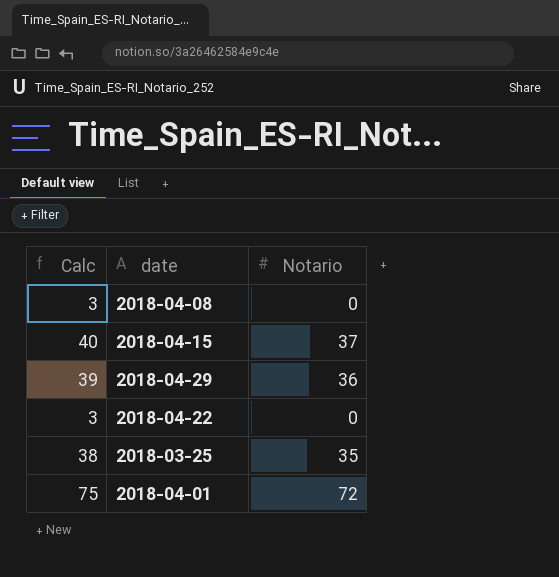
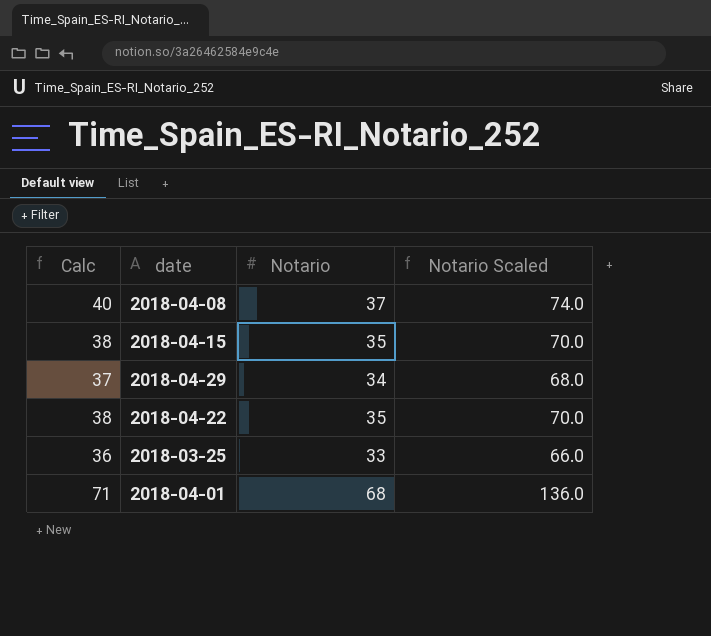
column Notario Scaled | formula: none -> [Notario] * 2
2018-04-08 | Calc: 3 -> 40
2018-04-08 | Notario: 0 -> 37
2018-04-15 | Calc: 40 -> 38
2018-04-15 | Notario: 37 -> 35
2018-04-29 | Calc: 39 -> 37
2018-04-29 | Notario: 36 -> 34
2018-04-22 | Calc: 3 -> 38
2018-04-22 | Notario: 0 -> 35
2018-03-25 | Calc: 38 -> 36
2018-03-25 | Notario: 35 -> 33
2018-04-01 | Calc: 75 -> 71
2018-04-01 | Notario: 72 -> 68

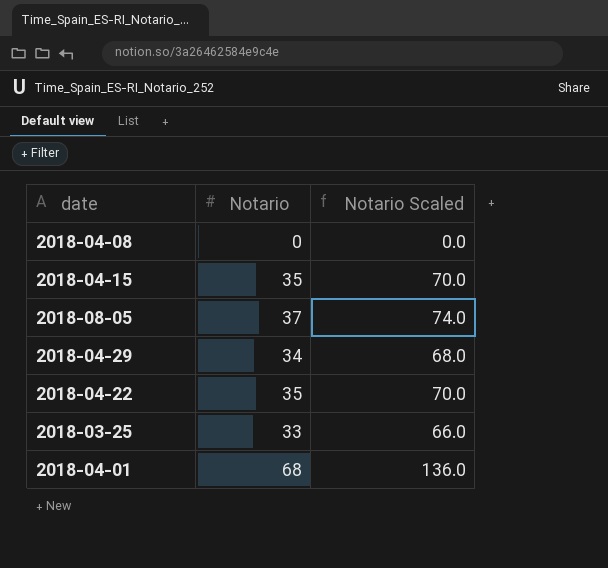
column Calc | formula: [Notario] + 3 -> none
2018-04-08 | Notario: 37 -> 0
2018-04-08 | Notario Scaled: 74.0 -> 0.0
row 2018-08-05: none -> 37 | 74.0

